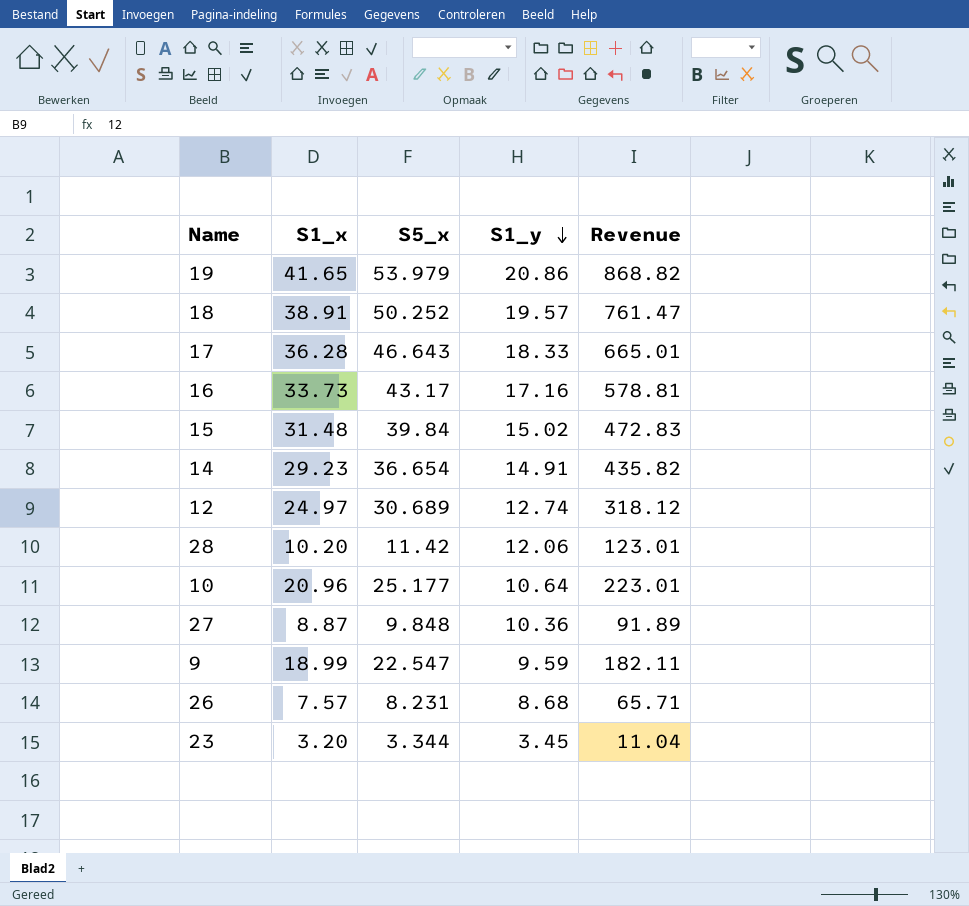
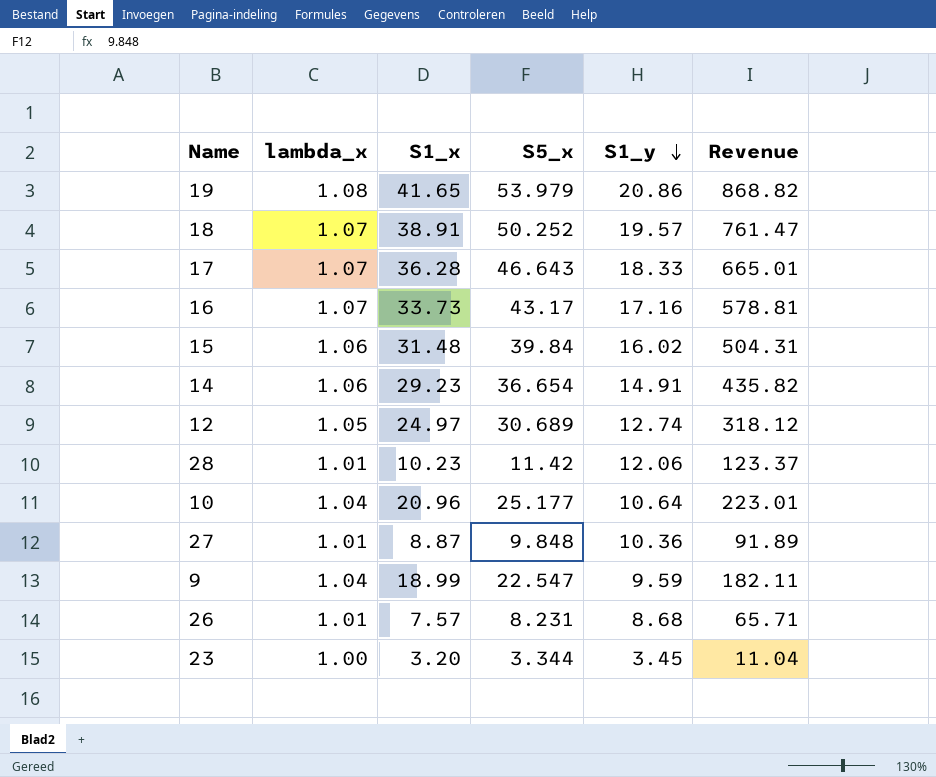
column lambda_x | position: none -> 2
15 | S1_y: 15.02 -> 16.02
15 | Revenue: 472.83 -> 504.31
28 | S1_x: 10.20 -> 10.23
28 | Revenue: 123.01 -> 123.37

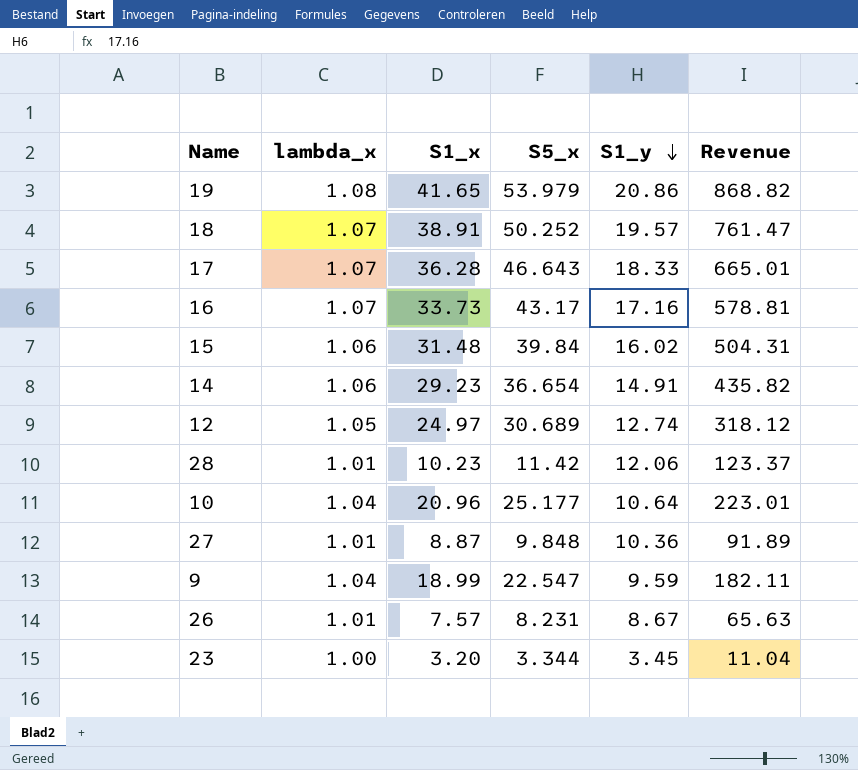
26 | S1_y: 8.68 -> 8.67
26 | Revenue: 65.71 -> 65.63

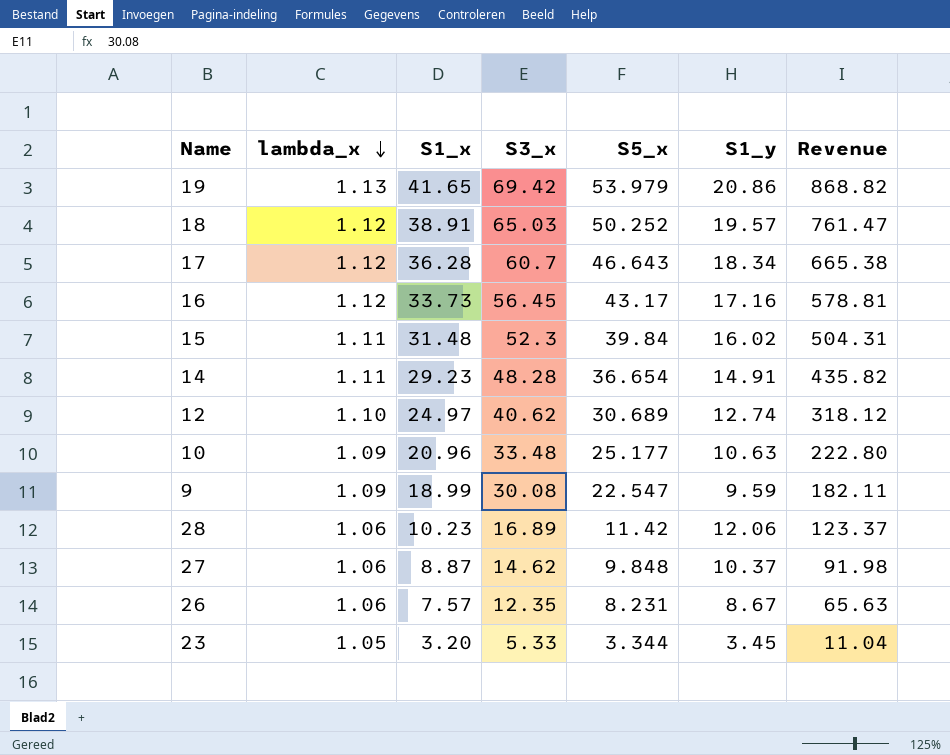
row order: S1_y descending -> lambda_x descending
column S3_x | position: none -> 4
19 | lambda_x: 1.08 -> 1.13
18 | lambda_x: 1.07 -> 1.12
17 | lambda_x: 1.07 -> 1.12
17 | S1_y: 18.33 -> 18.34
17 | Revenue: 665.01 -> 665.38
16 | lambda_x: 1.07 -> 1.12
15 | lambda_x: 1.06 -> 1.11
14 | lambda_x: 1.06 -> 1.11
12 | lambda_x: 1.05 -> 1.10
10 | lambda_x: 1.04 -> 1.09
10 | S1_y: 10.64 -> 10.63
10 | Revenue: 223.01 -> 222.80
9 | lambda_x: 1.04 -> 1.09
28 | lambda_x: 1.01 -> 1.06
27 | lambda_x: 1.01 -> 1.06
27 | S1_y: 10.36 -> 10.37
27 | Revenue: 91.89 -> 91.98
26 | lambda_x: 1.01 -> 1.06
23 | lambda_x: 1.00 -> 1.05

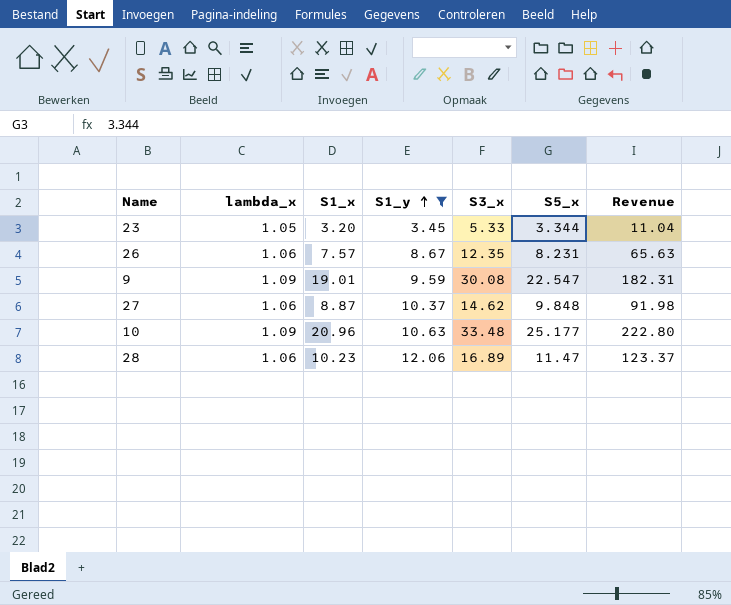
filter: none -> S1_y <= 12.06
row order: lambda_x descending -> S1_y ascending
column S1_y | position: 6 -> 4
9 | S1_x: 18.99 -> 19.01
9 | Revenue: 182.11 -> 182.31
28 | S5_x: 11.42 -> 11.47

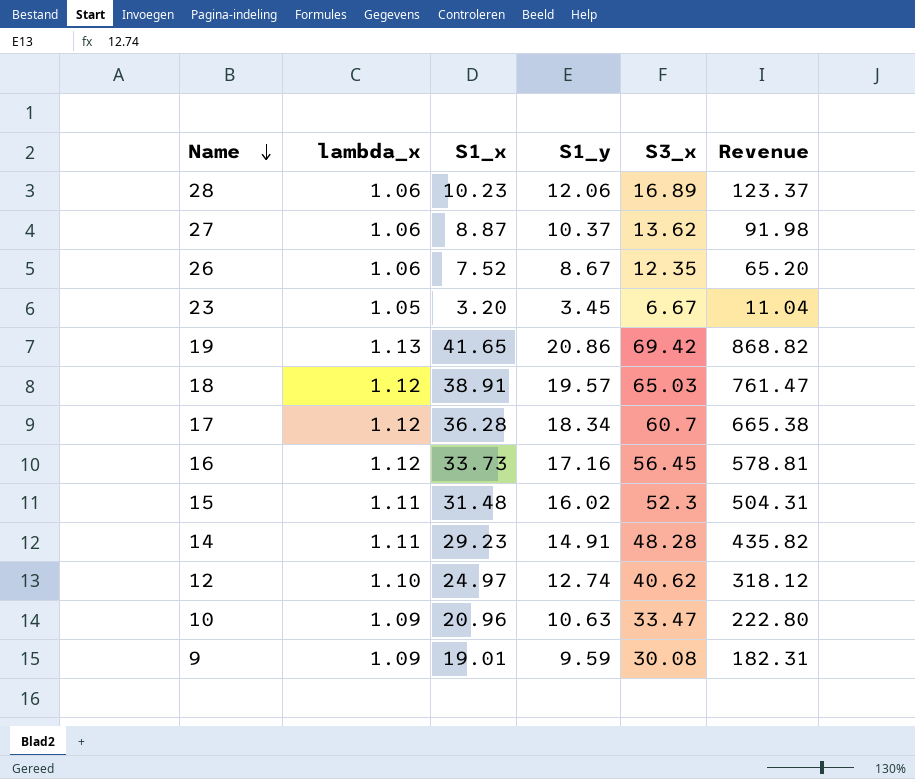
filter: S1_y <= 12.06 -> none
row order: S1_y ascending -> Name descending
column S5_x | position: 6 -> none
27 | S3_x: 14.62 -> 13.62
26 | S1_x: 7.57 -> 7.52
26 | Revenue: 65.63 -> 65.20
23 | S3_x: 5.33 -> 6.67
10 | S3_x: 33.48 -> 33.47

